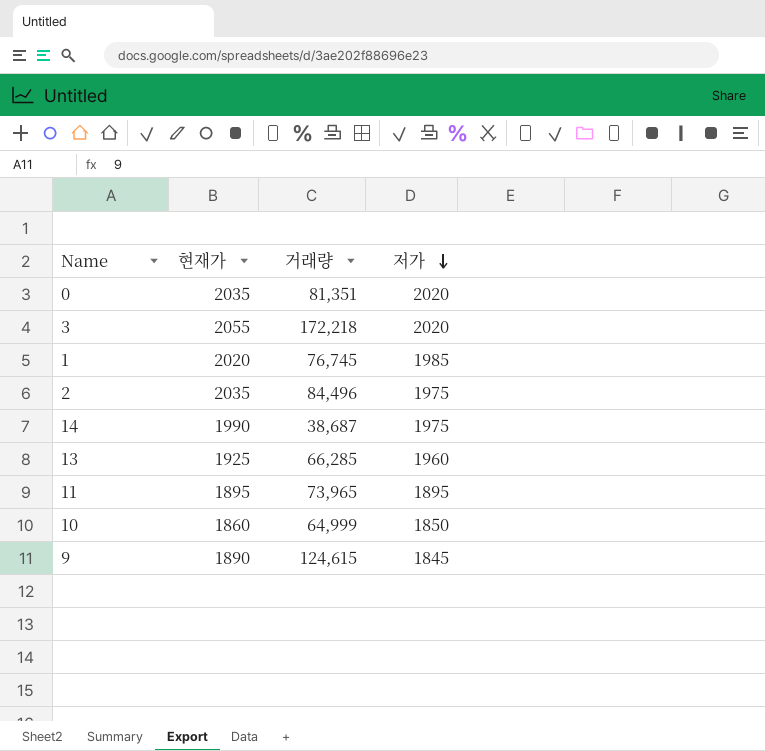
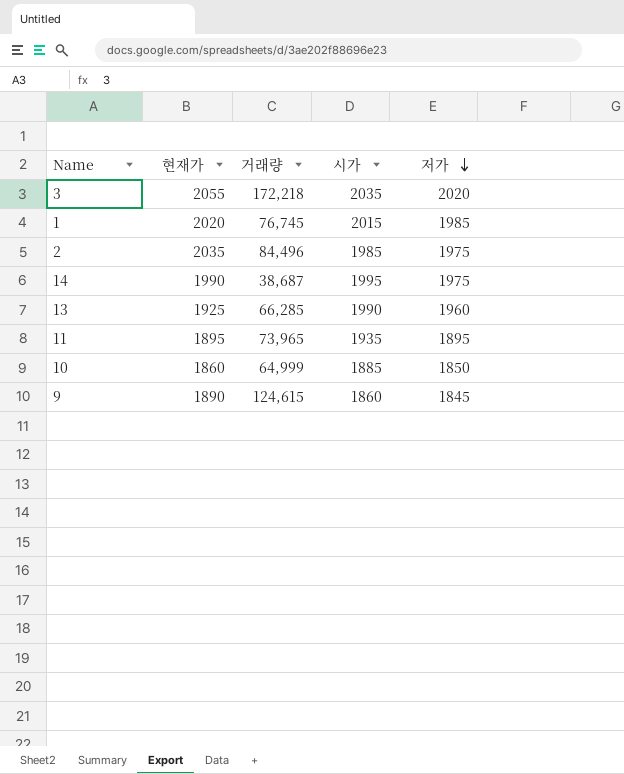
column 시가 | position: none -> 4
row 0: 2035 | 81,351 | 2020 -> none

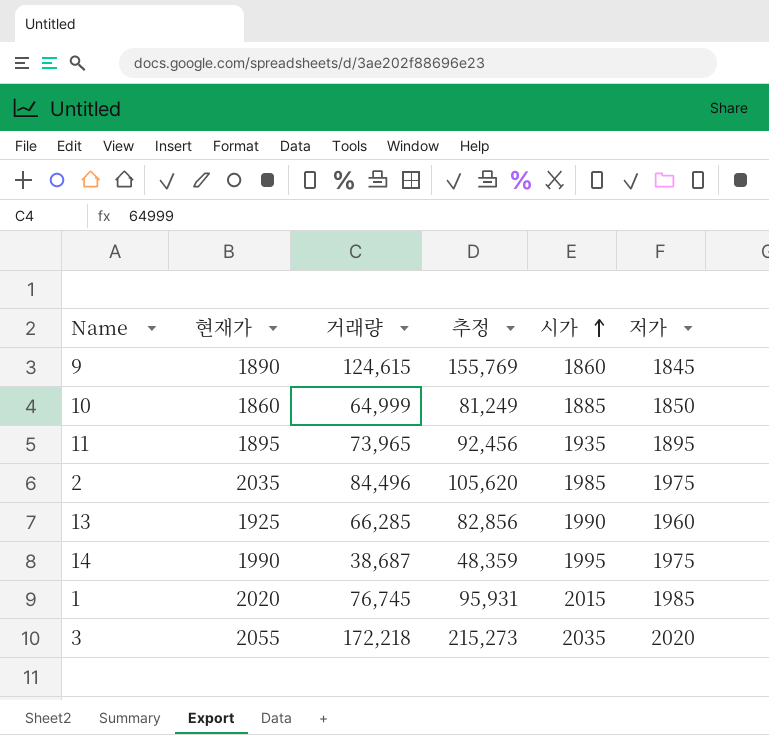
row order: 저가 descending -> 시가 ascending
column 추정 | formula: none -> [거래량] * 1.25

